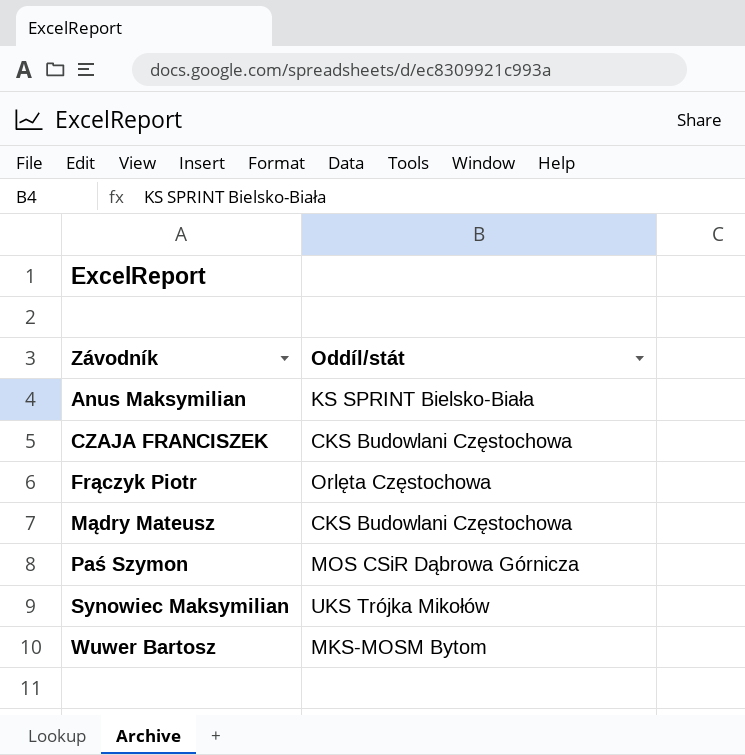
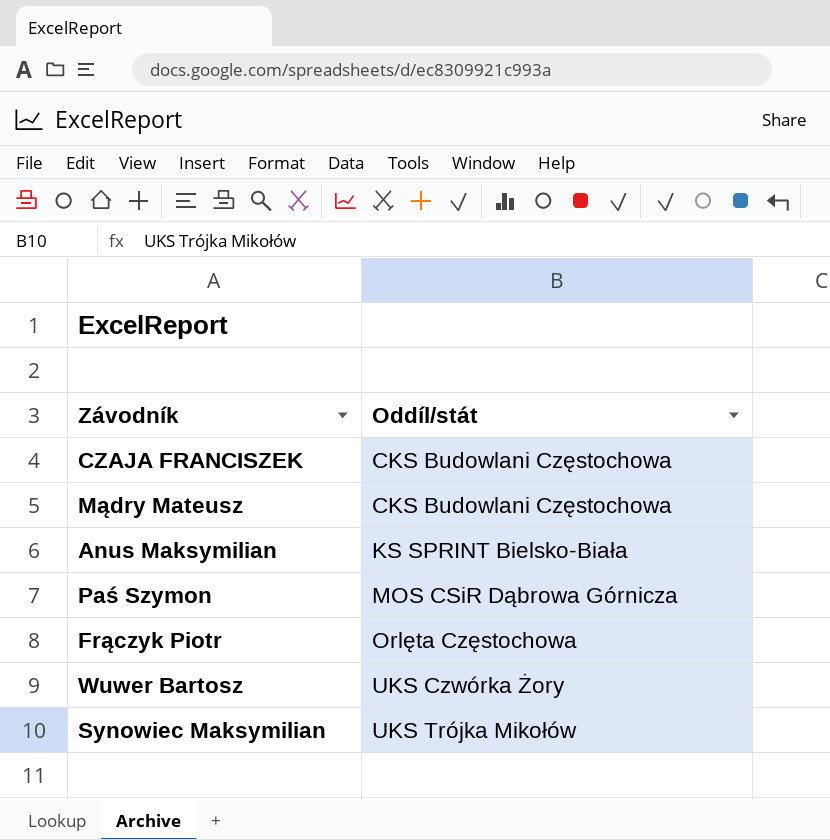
row order: Závodník ascending -> Oddíl/stát ascending
Wuwer Bartosz | Oddíl/stát: MKS-MOSM Bytom -> UKS Czwórka Żory

